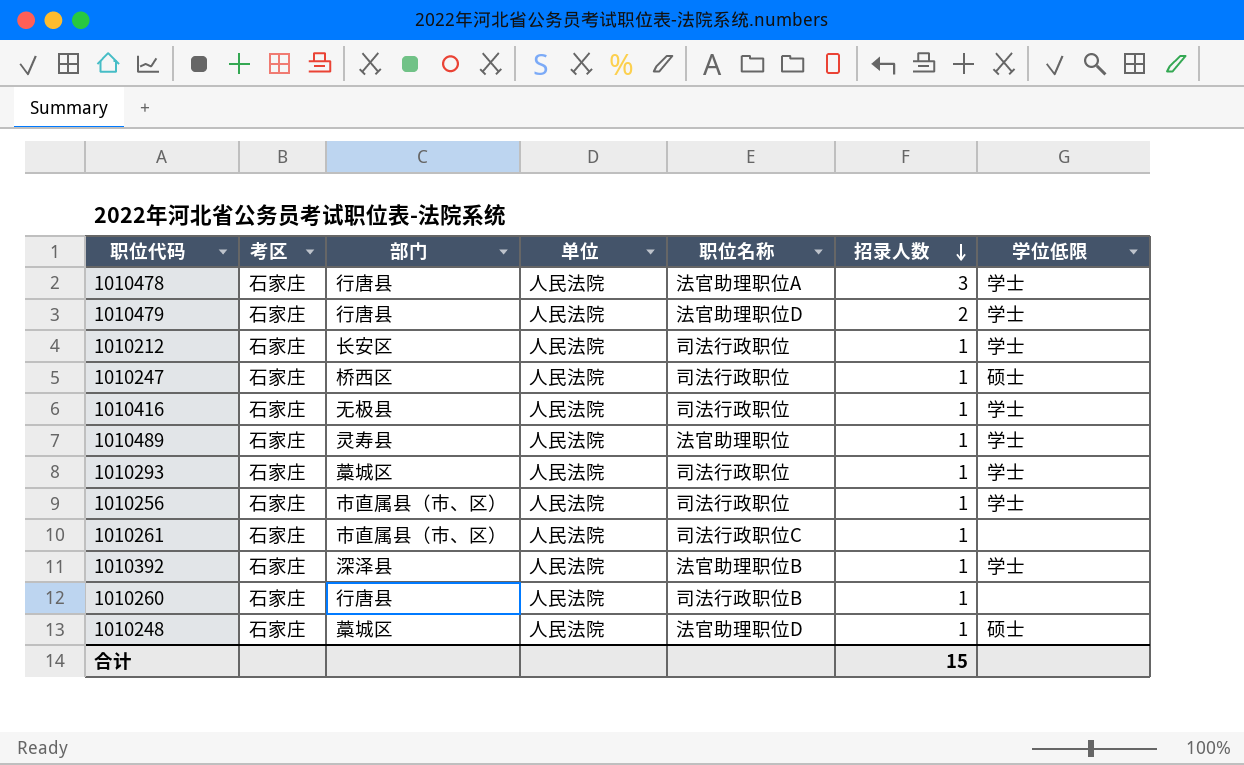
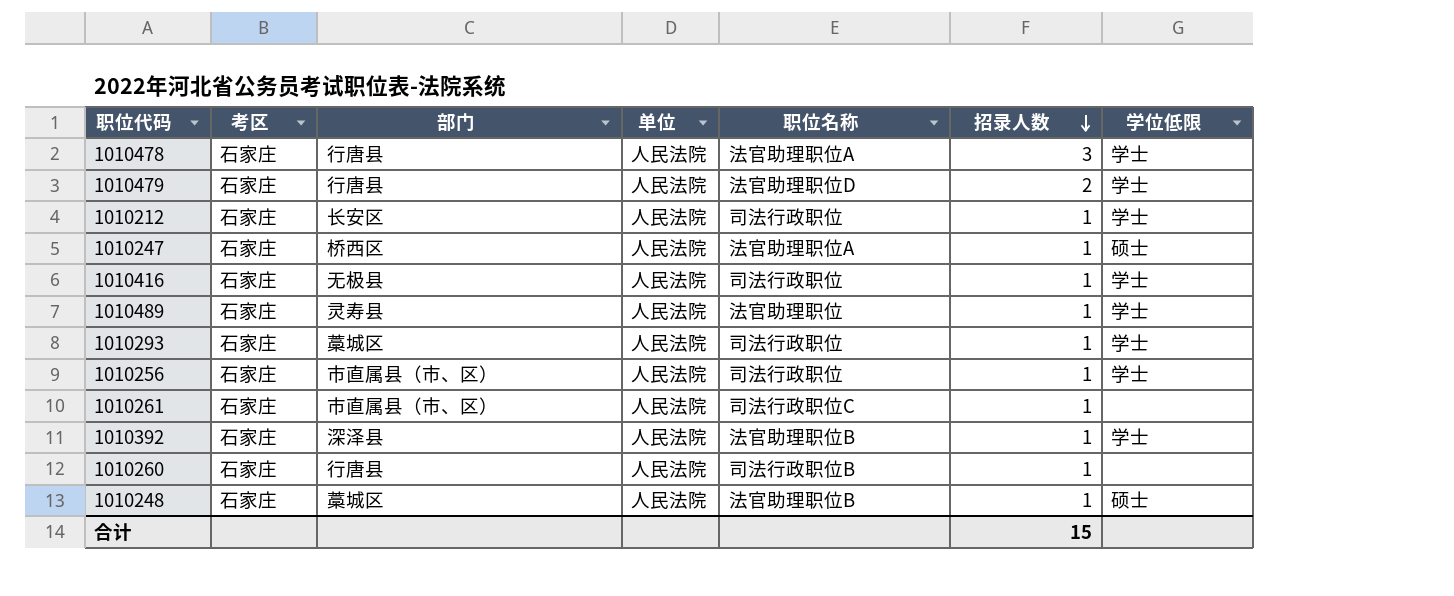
1010247 | 职位名称: 司法行政职位 -> 法官助理职位A
1010248 | 职位名称: 法官助理职位D -> 法官助理职位B

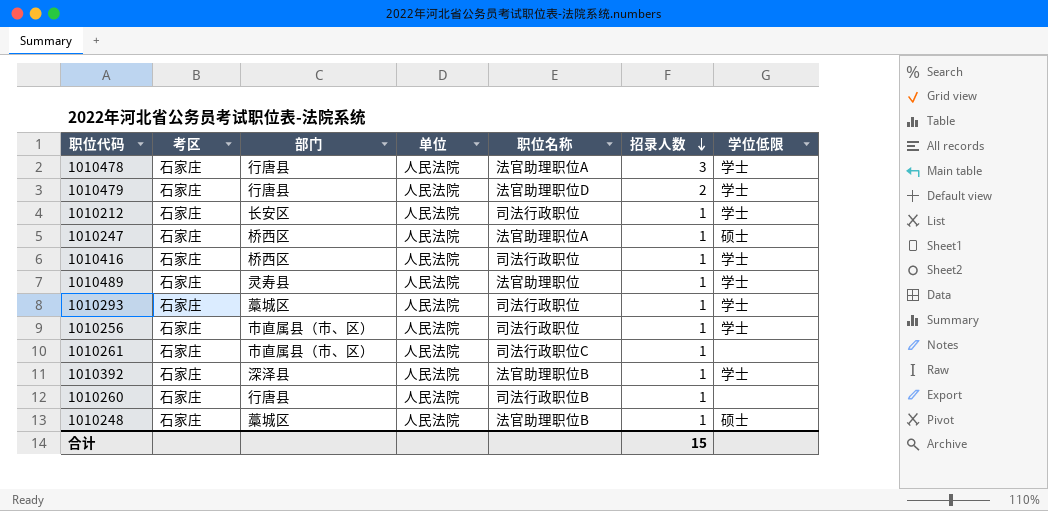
1010416 | 部门: 无极县 -> 桥西区

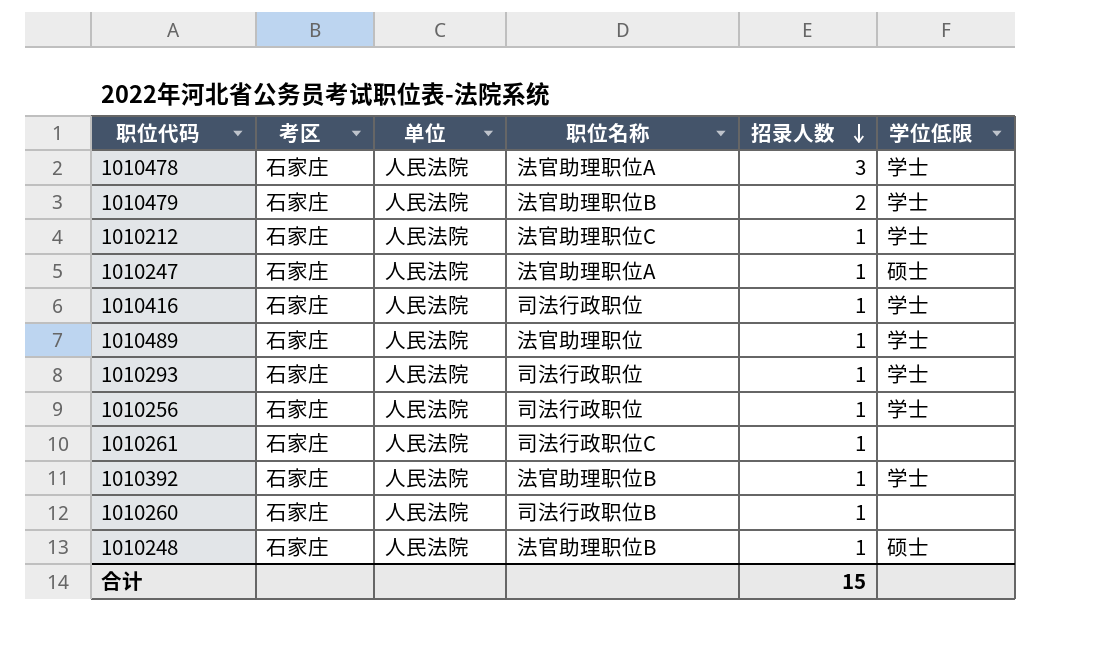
column 部门 | position: 3 -> none
1010479 | 职位名称: 法官助理职位D -> 法官助理职位B
1010212 | 职位名称: 司法行政职位 -> 法官助理职位C

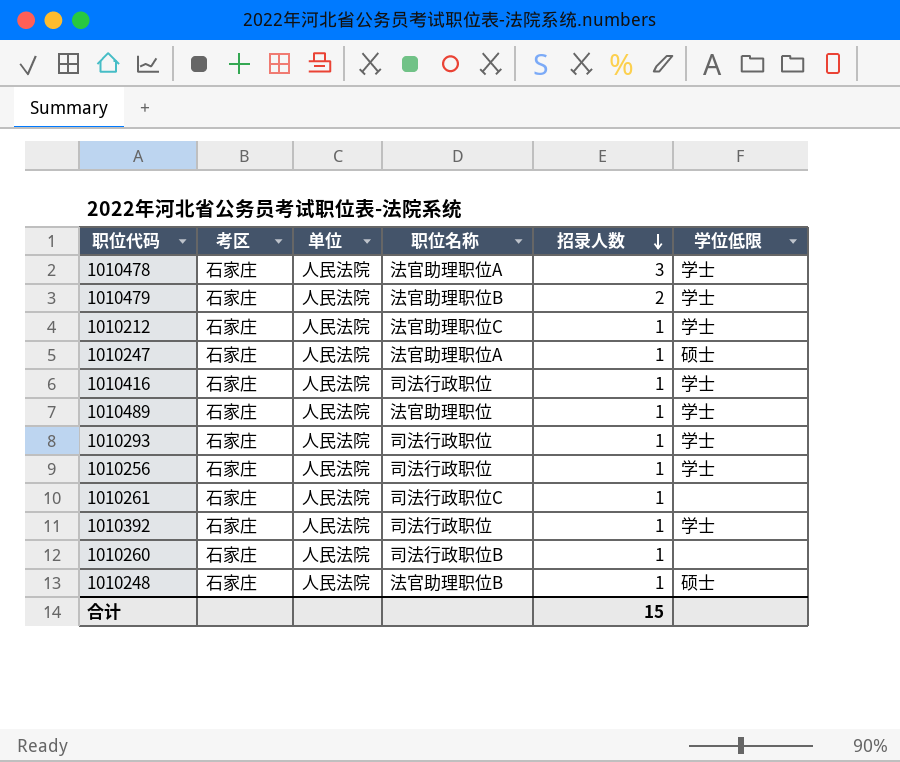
1010392 | 职位名称: 法官助理职位B -> 司法行政职位

